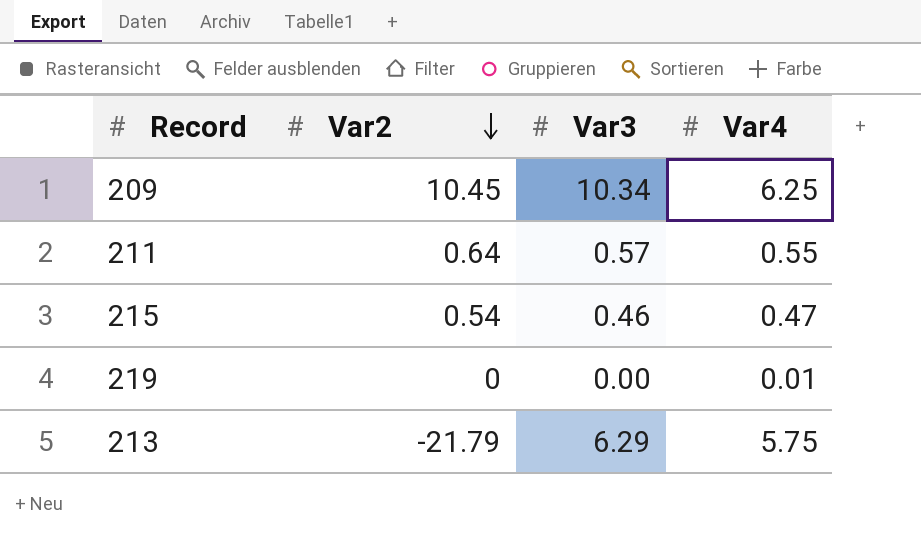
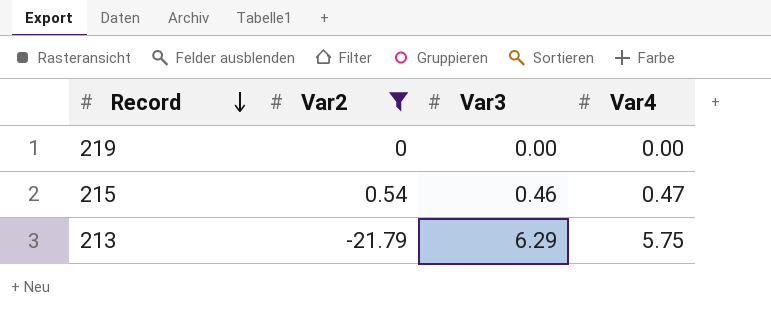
filter: none -> Var2 <= 0.54
row order: Var2 descending -> Record descending
219 | Var4: 0.01 -> 0.00

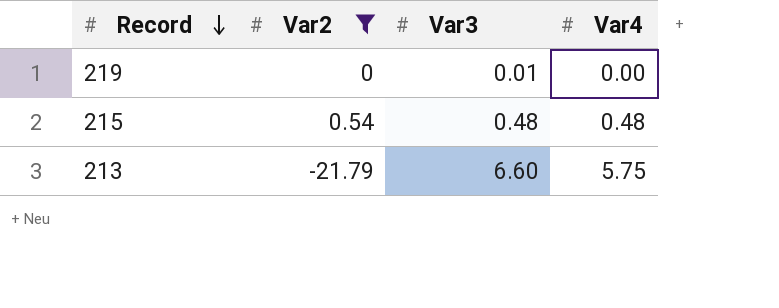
219 | Var3: 0.00 -> 0.01
215 | Var3: 0.46 -> 0.48
215 | Var4: 0.47 -> 0.48
213 | Var3: 6.29 -> 6.60

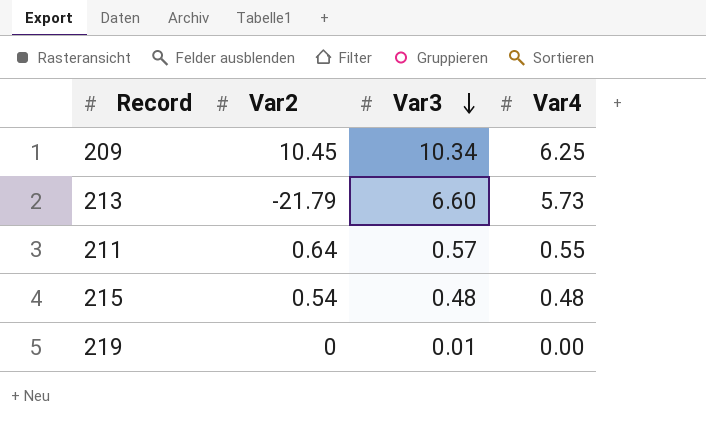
filter: Var2 <= 0.54 -> none
row order: Record descending -> Var3 descending
213 | Var4: 5.75 -> 5.73

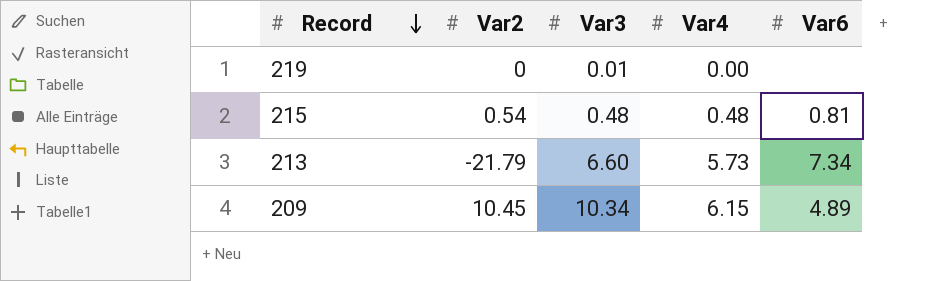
row order: Var3 descending -> Record descending
column Var6 | position: none -> 5
row 211: 0.64 | 0.57 | 0.55 -> none
209 | Var4: 6.25 -> 6.15

